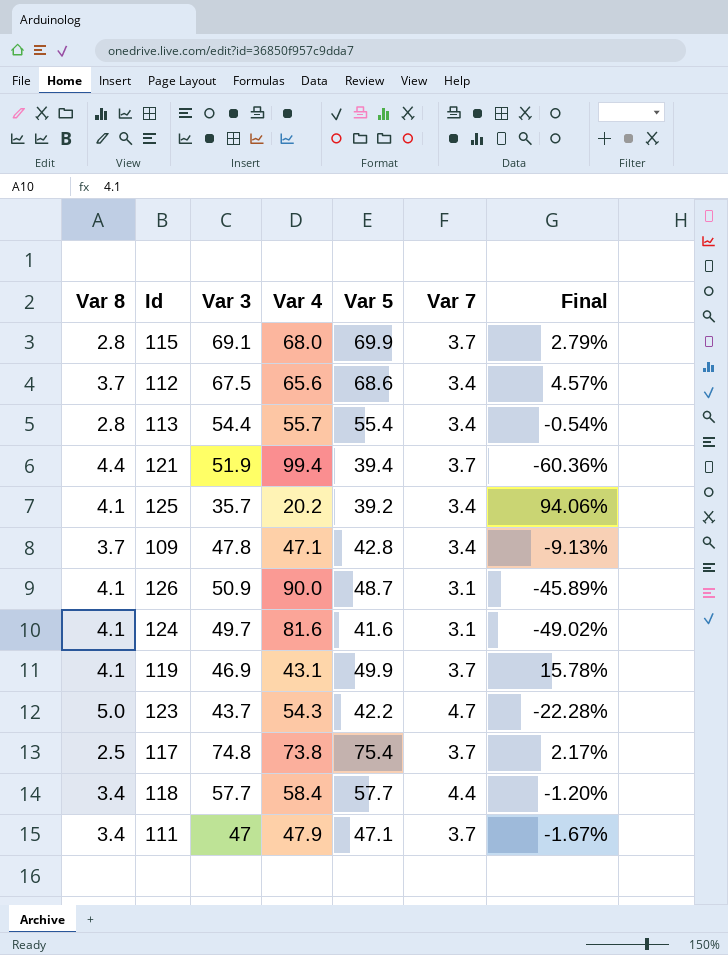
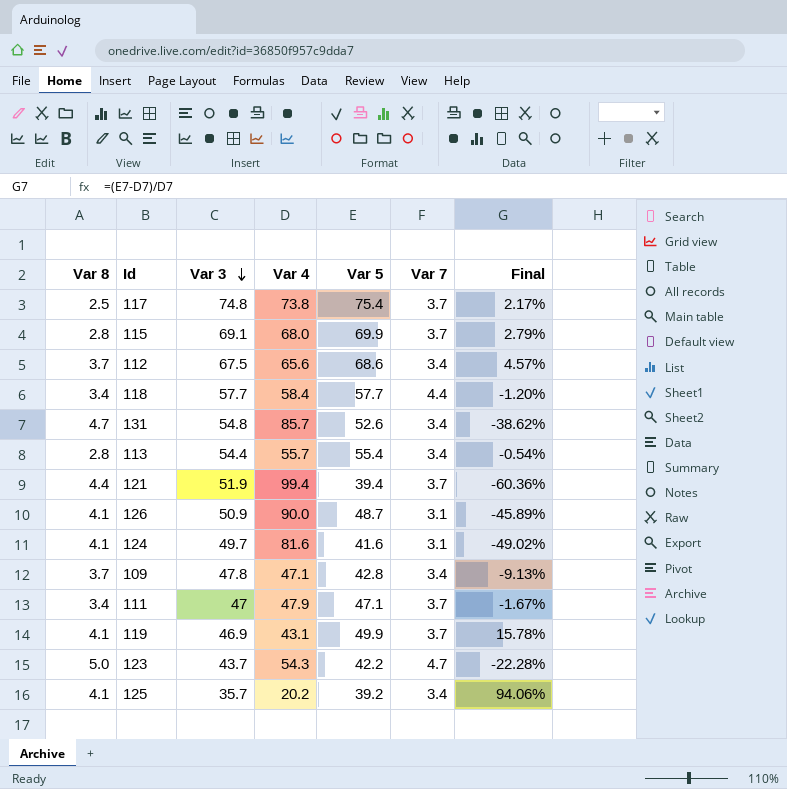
row order: none -> Var 3 descending
row 131: none -> 4.7 | 54.8 | 85.7 | 52.6 | 3.4 | -38.62%

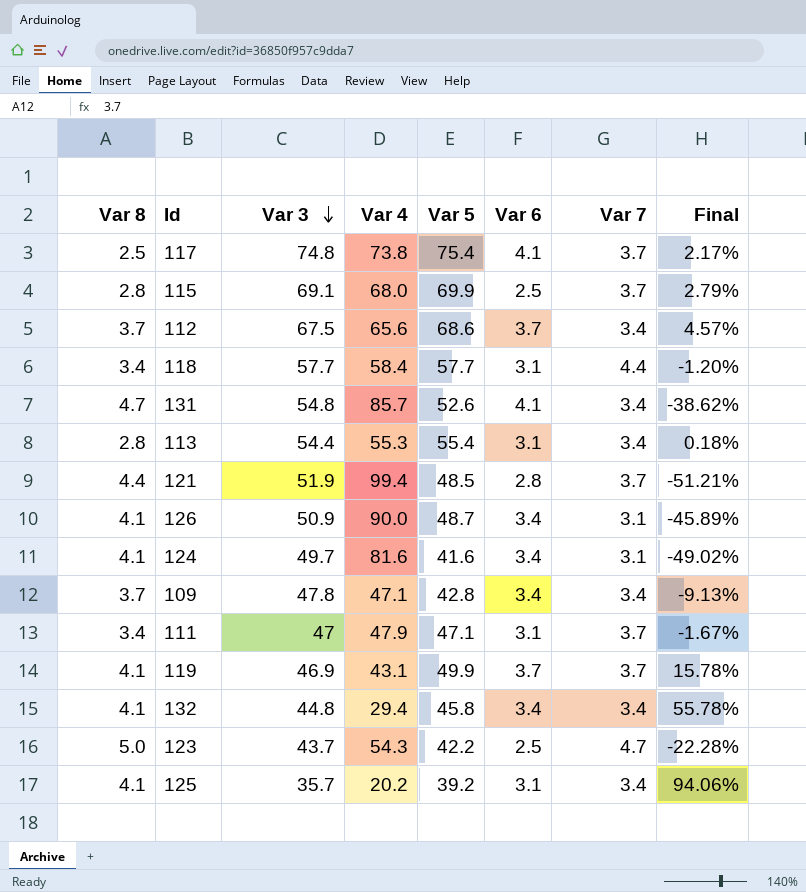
column Var 6 | position: none -> 6
113 | Var 4: 55.7 -> 55.3
113 | Final: -0.54% -> 0.18%
121 | Var 5: 39.4 -> 48.5
121 | Final: -60.36% -> -51.21%
row 132: none -> 4.1 | 44.8 | 29.4 | 45.8 | 3.4 | 3.4 | 55.78%

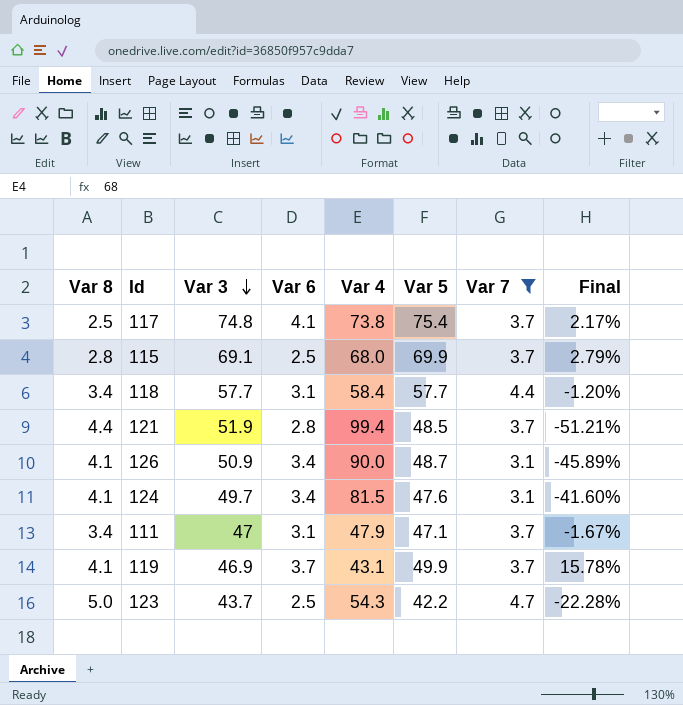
filter: none -> Var 7 != 3.4
column Var 6 | position: 6 -> 4
124 | Var 4: 81.6 -> 81.5
124 | Var 5: 41.6 -> 47.6
124 | Final: -49.02% -> -41.60%

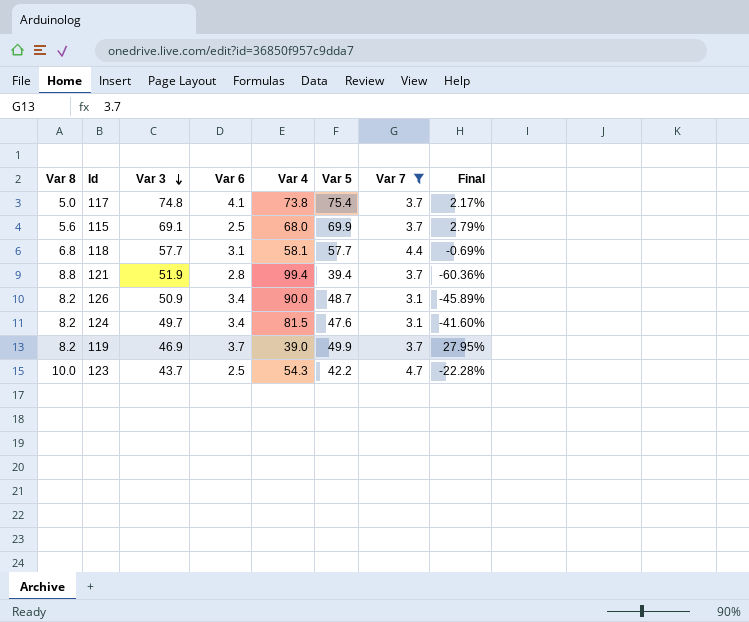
row 111: 3.4 | 47 | 3.1 | 47.9 | 47.1 | 3.7 | -1.67% -> none
117 | Var 8: 2.5 -> 5.0
115 | Var 8: 2.8 -> 5.6
118 | Var 8: 3.4 -> 6.8
118 | Var 4: 58.4 -> 58.1
118 | Final: -1.20% -> -0.69%
121 | Var 8: 4.4 -> 8.8
121 | Var 5: 48.5 -> 39.4
121 | Final: -51.21% -> -60.36%
126 | Var 8: 4.1 -> 8.2
124 | Var 8: 4.1 -> 8.2
119 | Var 8: 4.1 -> 8.2
119 | Var 4: 43.1 -> 39.0
119 | Final: 15.78% -> 27.95%
123 | Var 8: 5.0 -> 10.0

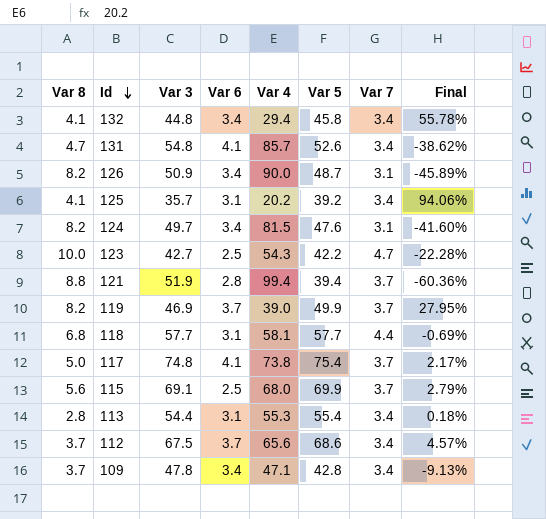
filter: Var 7 != 3.4 -> none
row order: Var 3 descending -> Id descending
123 | Var 3: 43.7 -> 42.7

